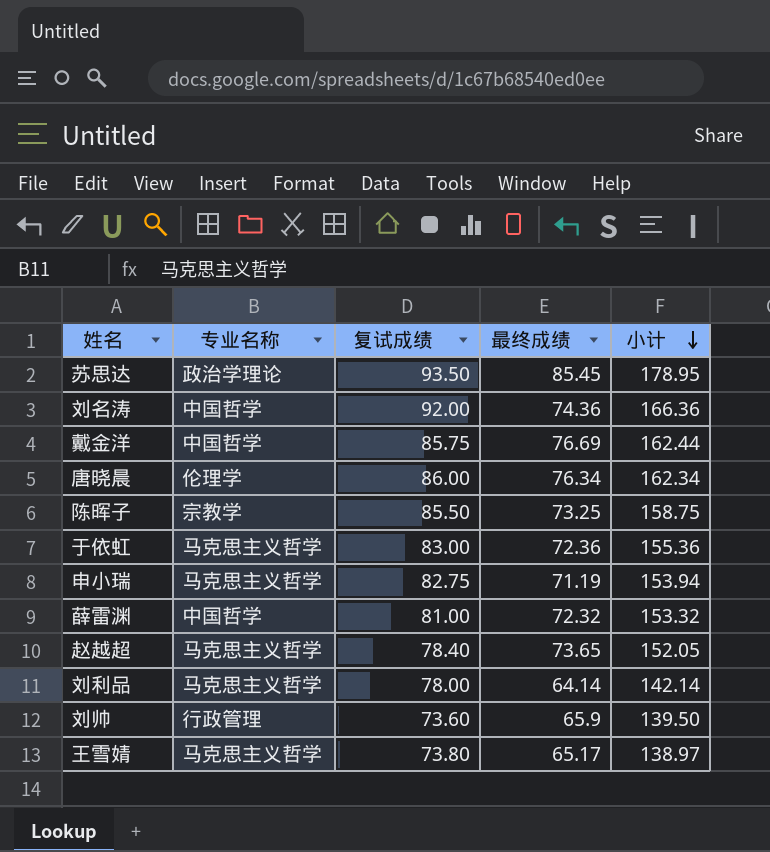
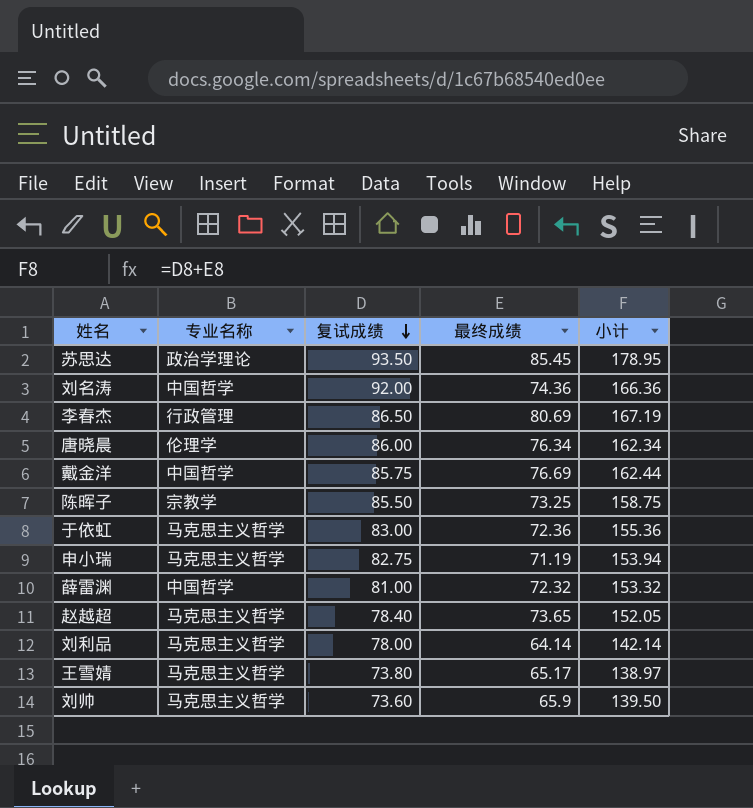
row order: 小计 descending -> 复试成绩 descending
row 李春杰: none -> 行政管理 | 86.50 | 80.69 | 167.19
刘帅 | 专业名称: 行政管理 -> 马克思主义哲学

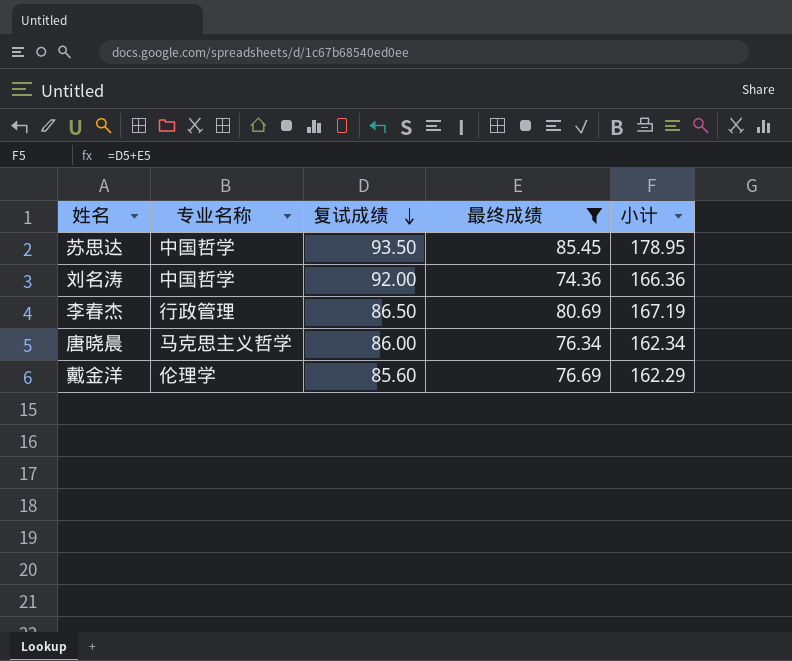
filter: none -> 最终成绩 >= 74.36
苏思达 | 专业名称: 政治学理论 -> 中国哲学
唐晓晨 | 专业名称: 伦理学 -> 马克思主义哲学
戴金洋 | 专业名称: 中国哲学 -> 伦理学
戴金洋 | 复试成绩: 85.75 -> 85.60
戴金洋 | 小计: 162.44 -> 162.29

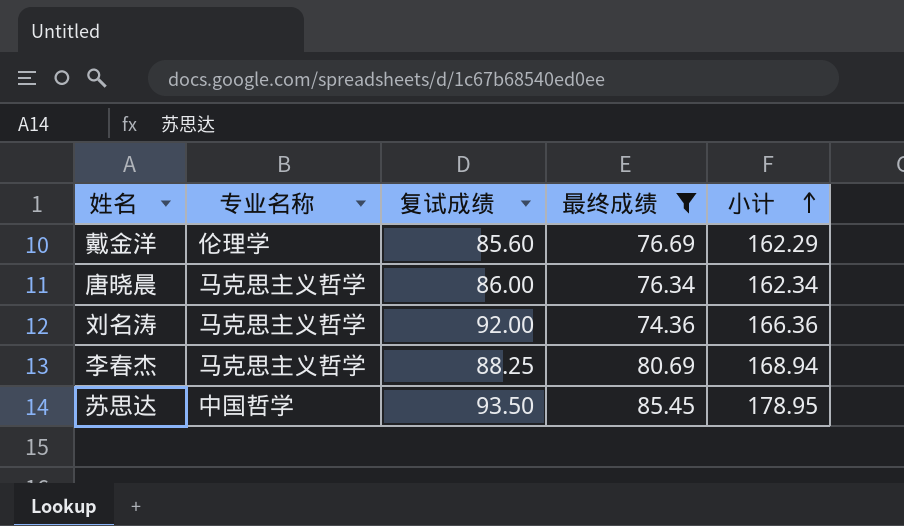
row order: 复试成绩 descending -> 小计 ascending
刘名涛 | 专业名称: 中国哲学 -> 马克思主义哲学
李春杰 | 专业名称: 行政管理 -> 马克思主义哲学
李春杰 | 复试成绩: 86.50 -> 88.25
李春杰 | 小计: 167.19 -> 168.94

